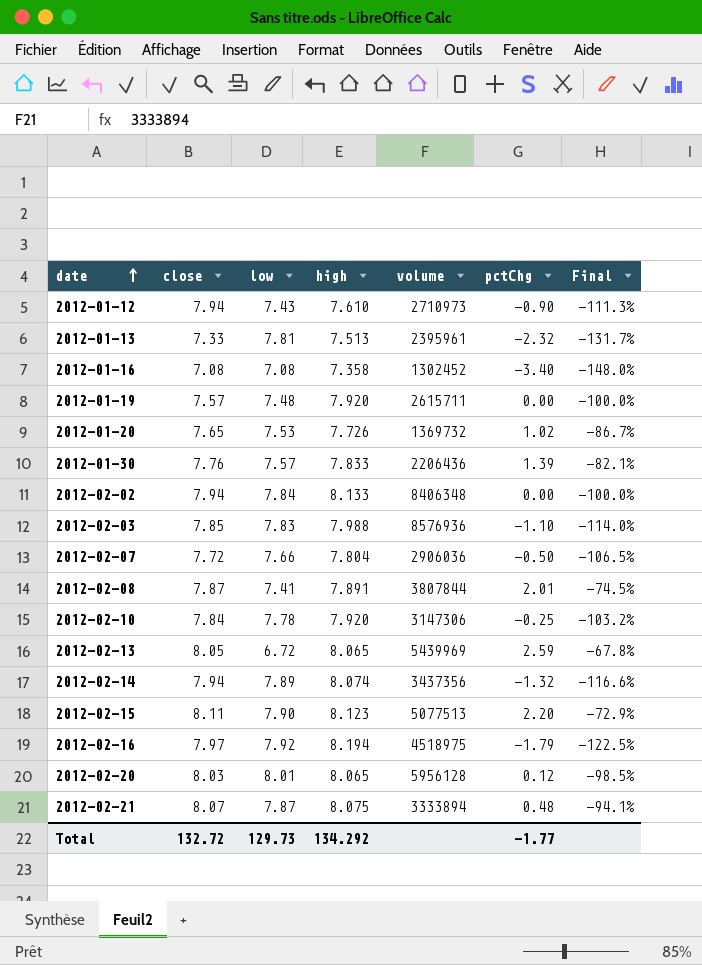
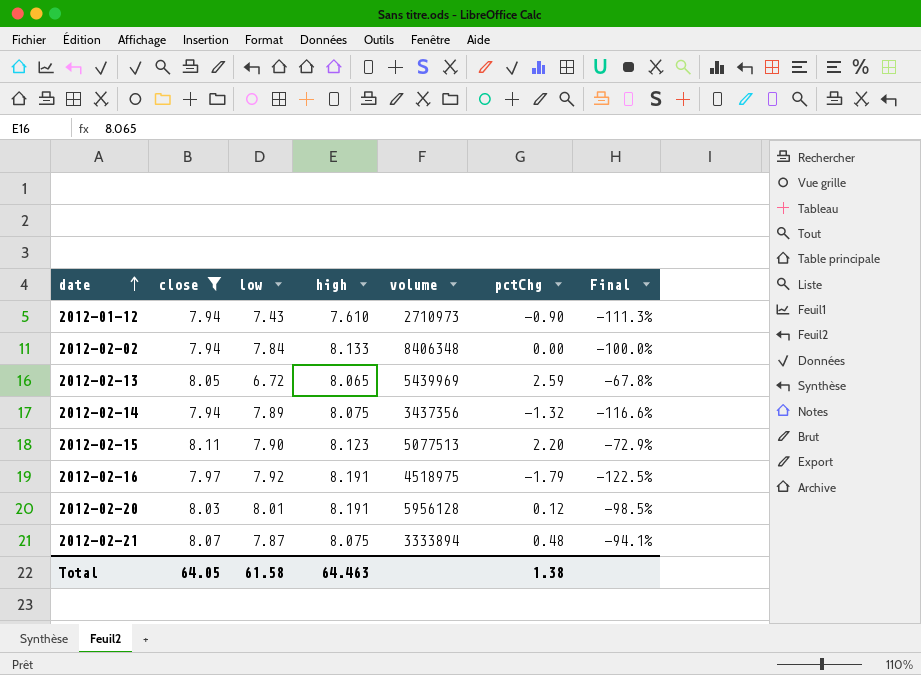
filter: none -> close >= 7.94
2012-02-14 | high: 8.074 -> 8.075
2012-02-16 | high: 8.194 -> 8.191
2012-02-20 | high: 8.065 -> 8.191
Total | close: 132.72 -> 64.05
Total | low: 129.73 -> 61.58
Total | high: 134.292 -> 64.463
Total | pctChg: -1.77 -> 1.38

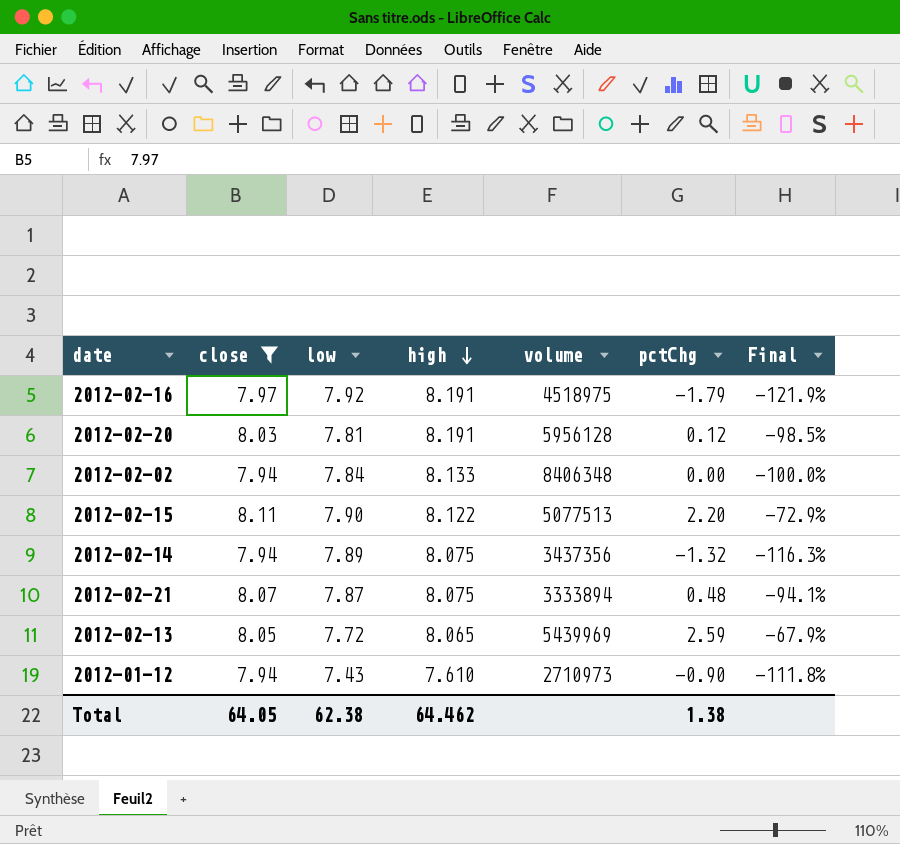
row order: date ascending -> high descending
column Final | formula: ([pctChg] - [close]) / [close] -> ([pctChg] - [high]) / [high]
2012-02-20 | low: 8.01 -> 7.81
2012-02-15 | high: 8.123 -> 8.122
2012-02-13 | low: 6.72 -> 7.72
Total | low: 61.58 -> 62.38
Total | high: 64.463 -> 64.462

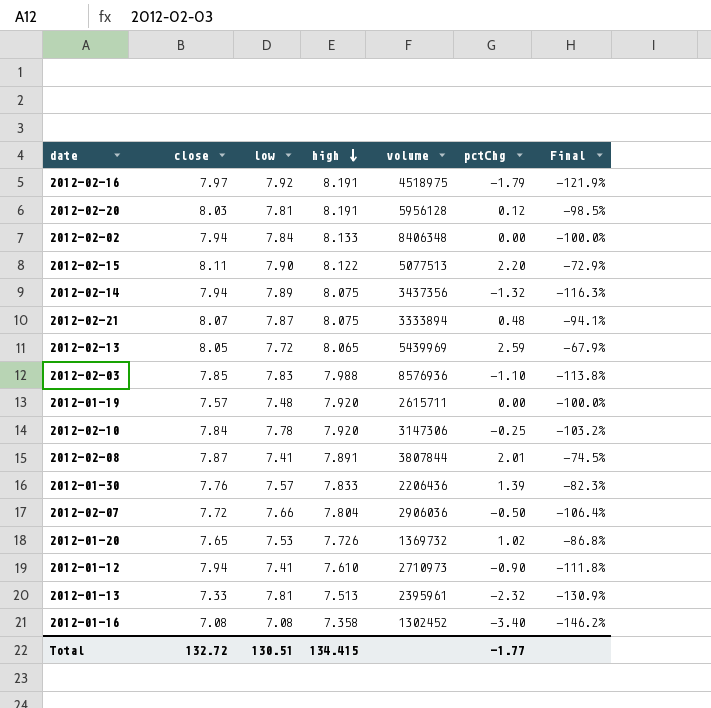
filter: close >= 7.94 -> none
2012-01-12 | low: 7.43 -> 7.41
Total | close: 64.05 -> 132.72
Total | low: 62.38 -> 130.51
Total | high: 64.462 -> 134.415
Total | pctChg: 1.38 -> -1.77

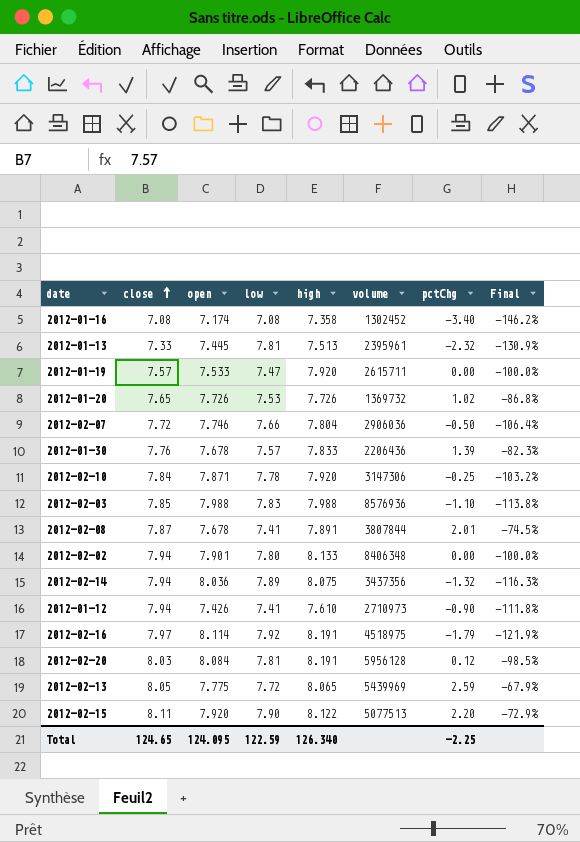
row order: high descending -> close ascending
column open | position: none -> 3
row 2012-02-21: 8.07 | 7.87 | 8.075 | 3333894 | 0.48 | -94.1% -> none
2012-01-19 | low: 7.48 -> 7.47
2012-02-02 | low: 7.84 -> 7.80
Total | close: 132.72 -> 124.65
Total | low: 130.51 -> 122.59
Total | high: 134.415 -> 126.340
Total | pctChg: -1.77 -> -2.25

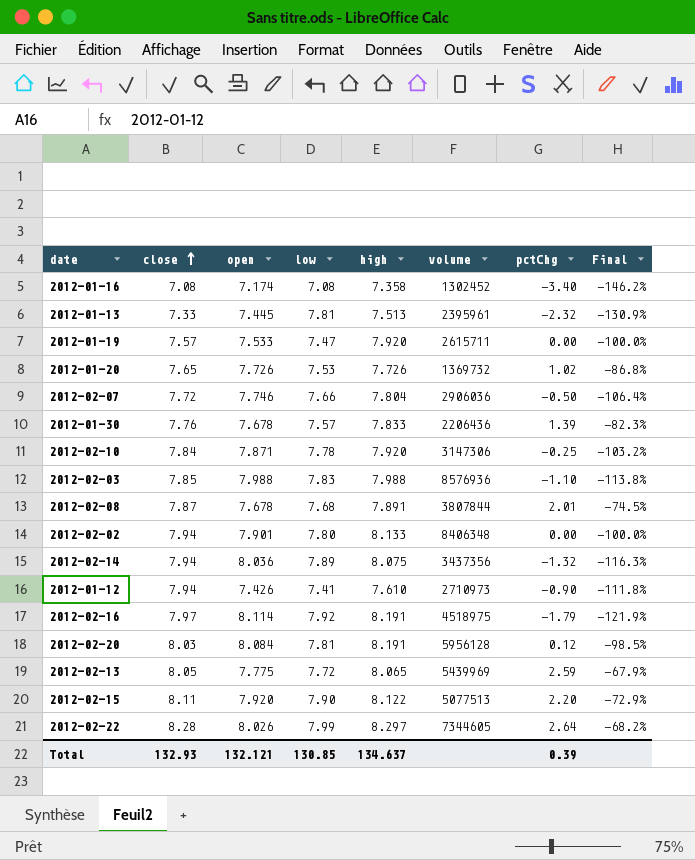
2012-02-08 | low: 7.41 -> 7.68
row 2012-02-22: none -> 8.28 | 8.026 | 7.99 | 8.297 | 7344605 | 2.64 | -68.2%
Total | close: 124.65 -> 132.93
Total | open: 124.095 -> 132.121
Total | low: 122.59 -> 130.85
Total | high: 126.340 -> 134.637
Total | pctChg: -2.25 -> 0.39

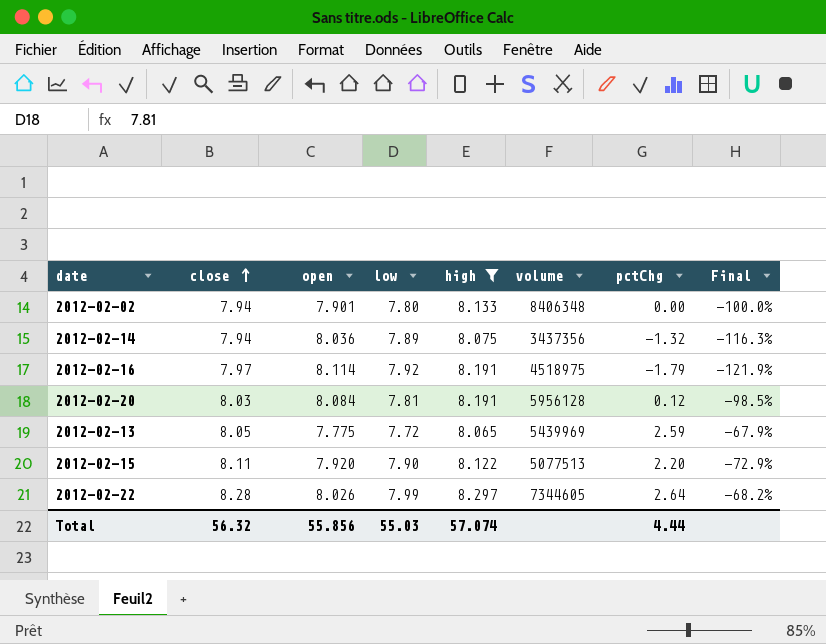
filter: none -> high >= 8.065
Total | close: 132.93 -> 56.32
Total | open: 132.121 -> 55.856
Total | low: 130.85 -> 55.03
Total | high: 134.637 -> 57.074
Total | pctChg: 0.39 -> 4.44

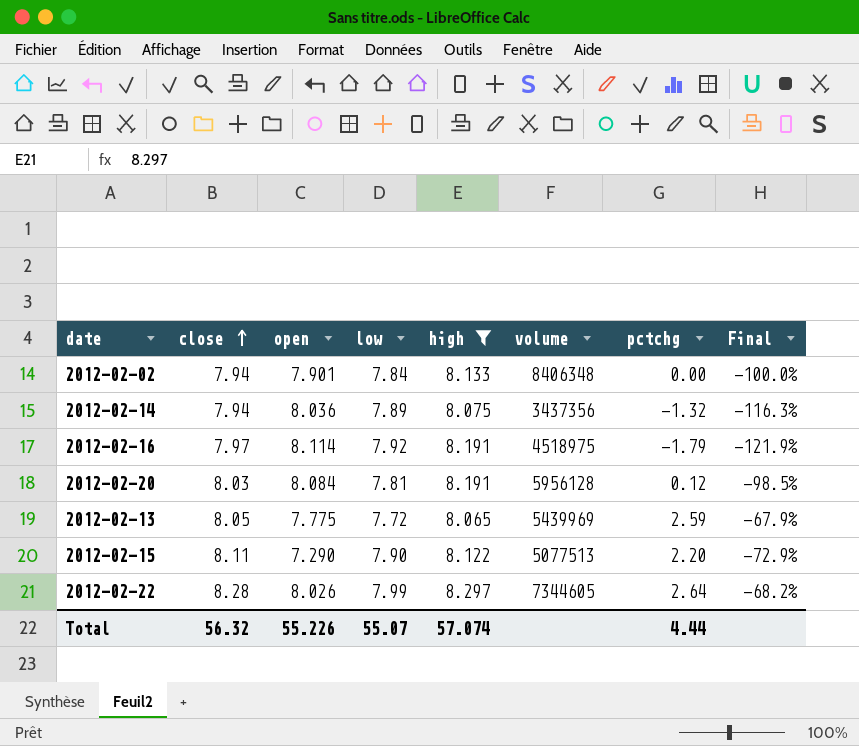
column name: pctChg -> pctchg
2012-02-02 | low: 7.80 -> 7.84
2012-02-15 | open: 7.920 -> 7.290
Total | open: 55.856 -> 55.226
Total | low: 55.03 -> 55.07

